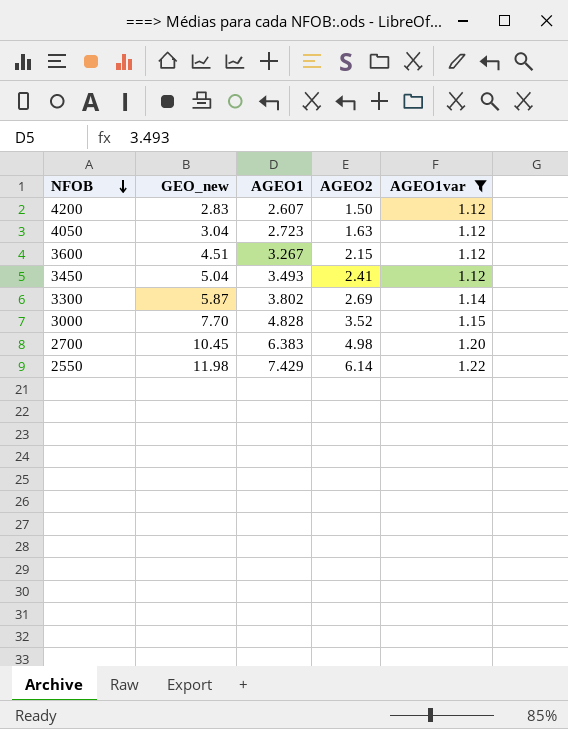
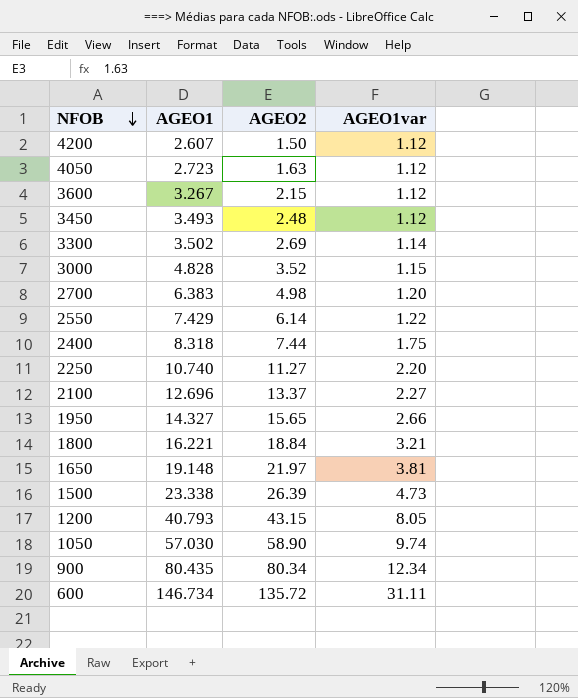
filter: AGEO1var <= 1.22 -> none
column GEO_new | position: 2 -> none
3450 | AGEO2: 2.41 -> 2.48
3300 | AGEO1: 3.802 -> 3.502

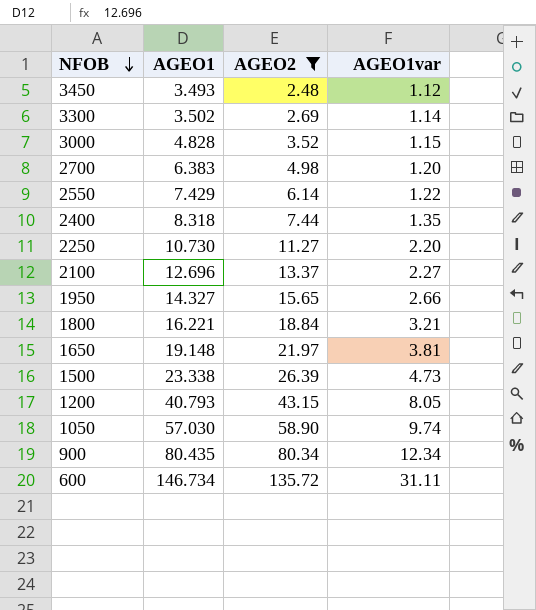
filter: none -> AGEO2 >= 2.48
2400 | AGEO1var: 1.75 -> 1.35
2250 | AGEO1: 10.740 -> 10.730

